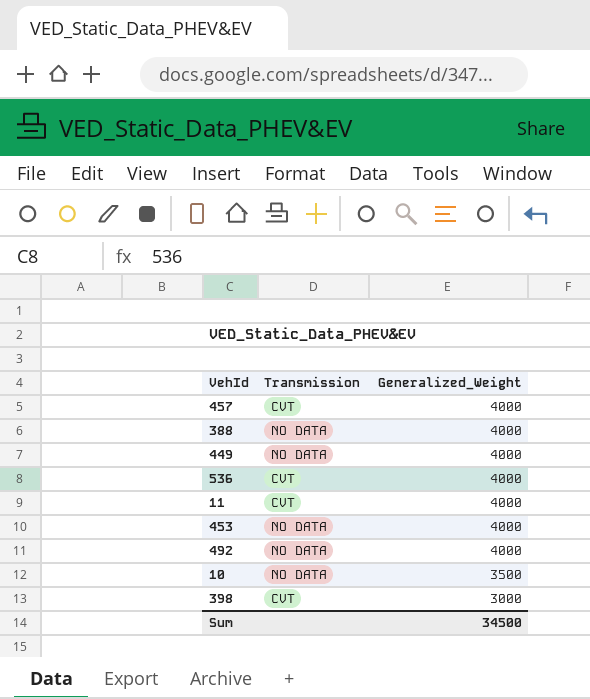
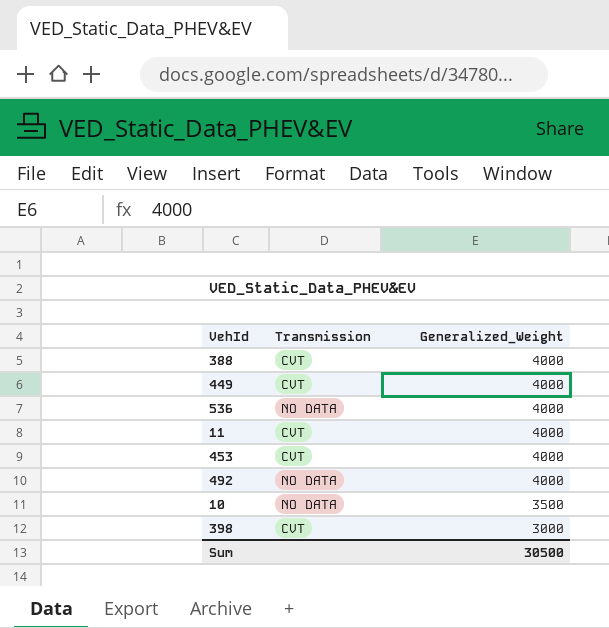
row 457: CVT | 4000 -> none
388 | Transmission: NO DATA -> CVT
449 | Transmission: NO DATA -> CVT
536 | Transmission: CVT -> NO DATA
453 | Transmission: NO DATA -> CVT
Sum | Generalized_Weight: 34500 -> 30500

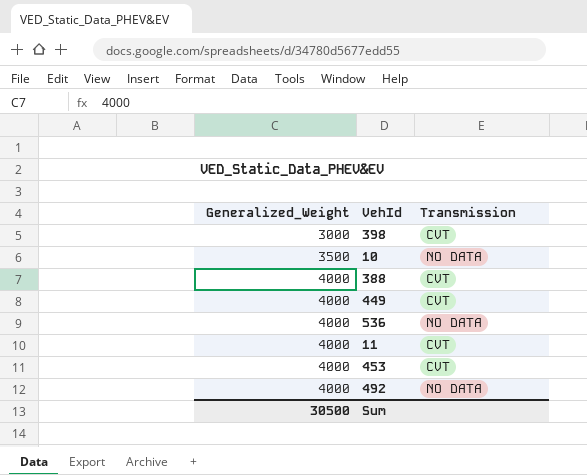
row order: Generalized_Weight descending -> Generalized_Weight ascending
column Generalized_Weight | position: 3 -> 1

